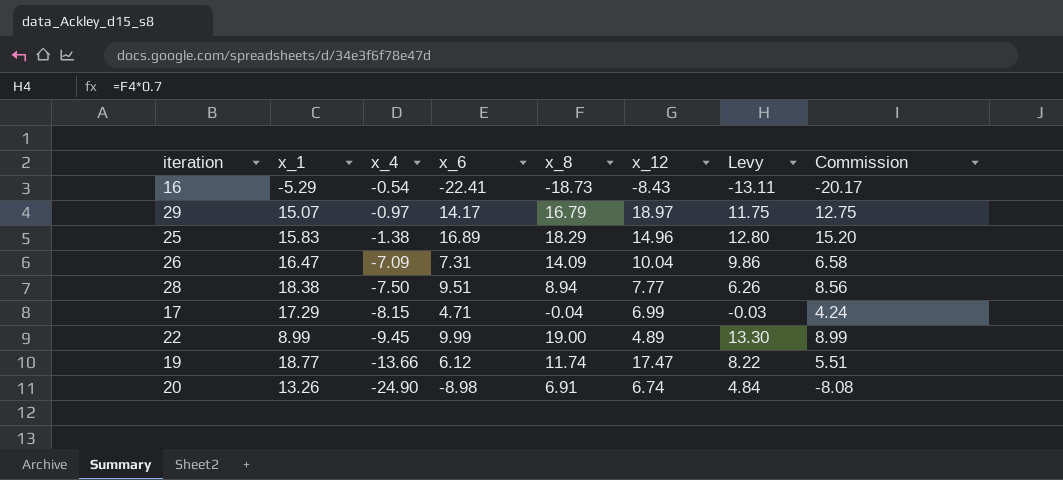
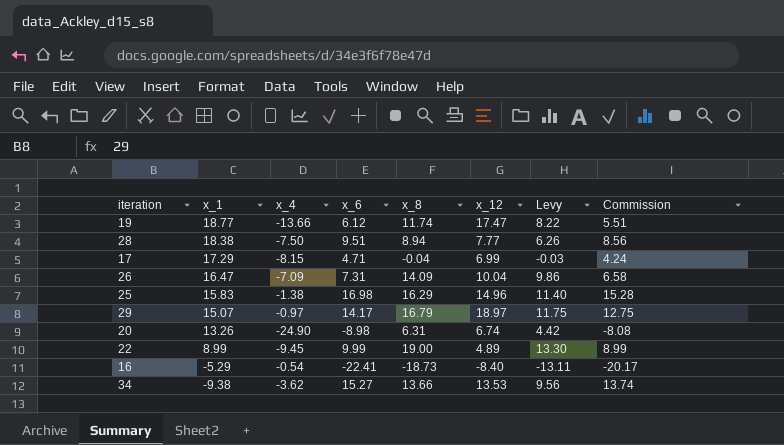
row order: x_4 descending -> x_1 descending
25 | x_6: 16.89 -> 16.98
25 | x_8: 18.29 -> 16.29
25 | Levy: 12.80 -> 11.40
25 | Commission: 15.20 -> 15.28
20 | x_8: 6.91 -> 6.31
20 | Levy: 4.84 -> 4.42
16 | x_12: -8.43 -> -8.40
row 34: none -> -9.38 | -3.62 | 15.27 | 13.66 | 13.53 | 9.56 | 13.74

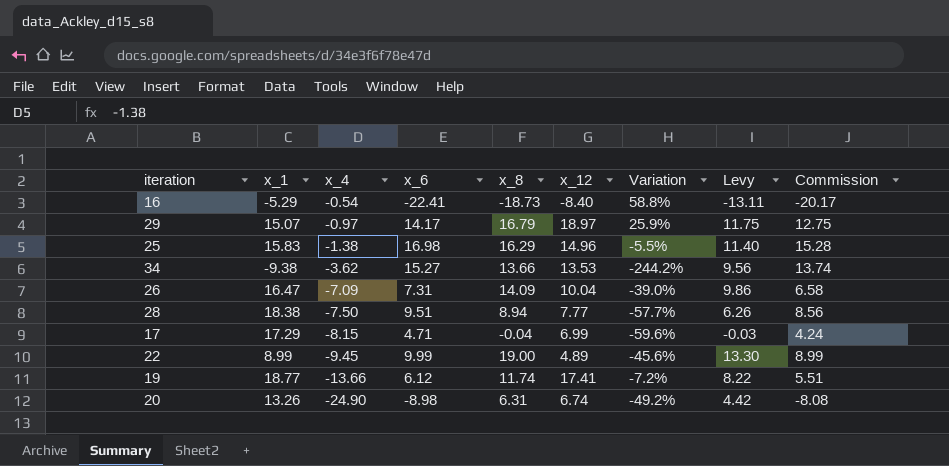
row order: x_1 descending -> x_4 descending
column Variation | formula: none -> ([x_12] - [x_1]) / [x_1]
19 | x_12: 17.47 -> 17.41

